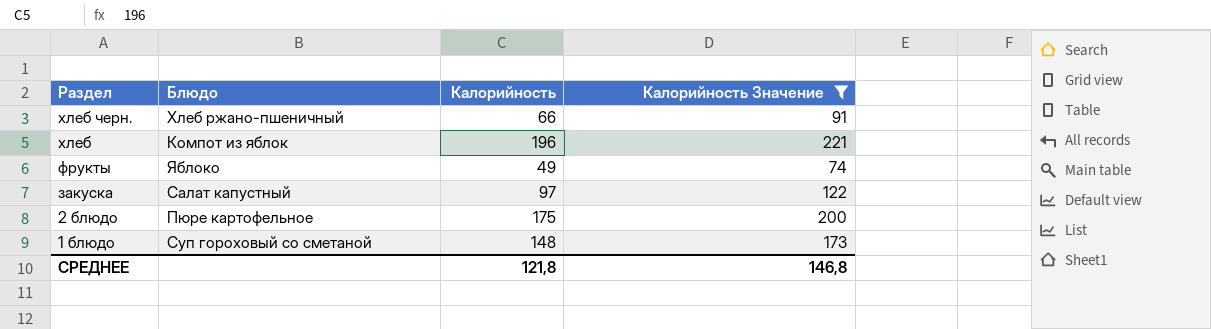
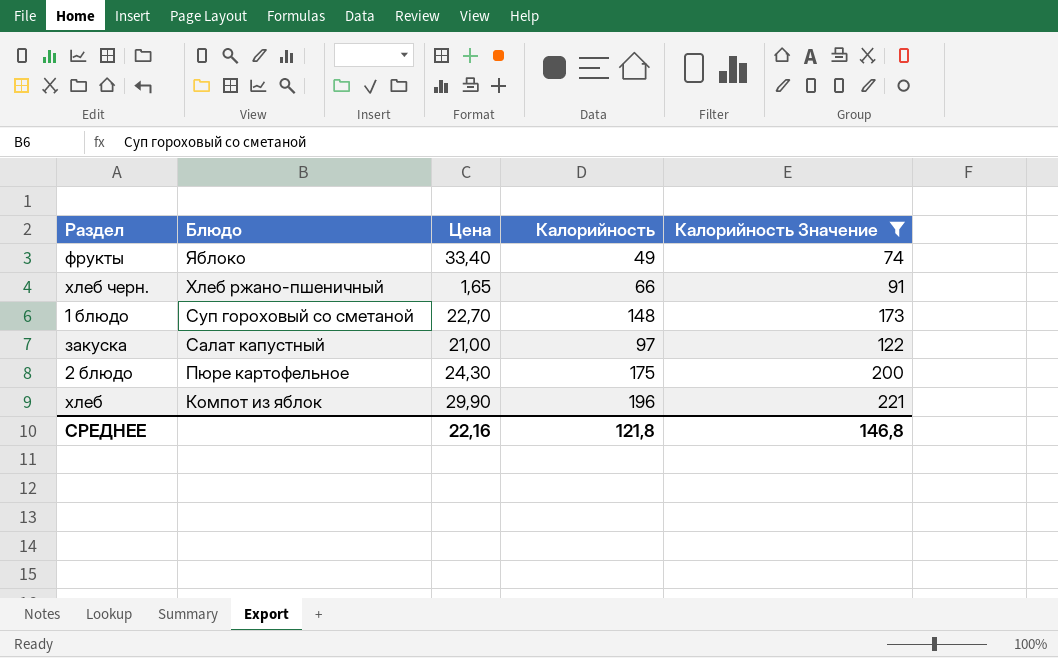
row order: Раздел descending -> Блюдо descending
column Цена | position: none -> 3

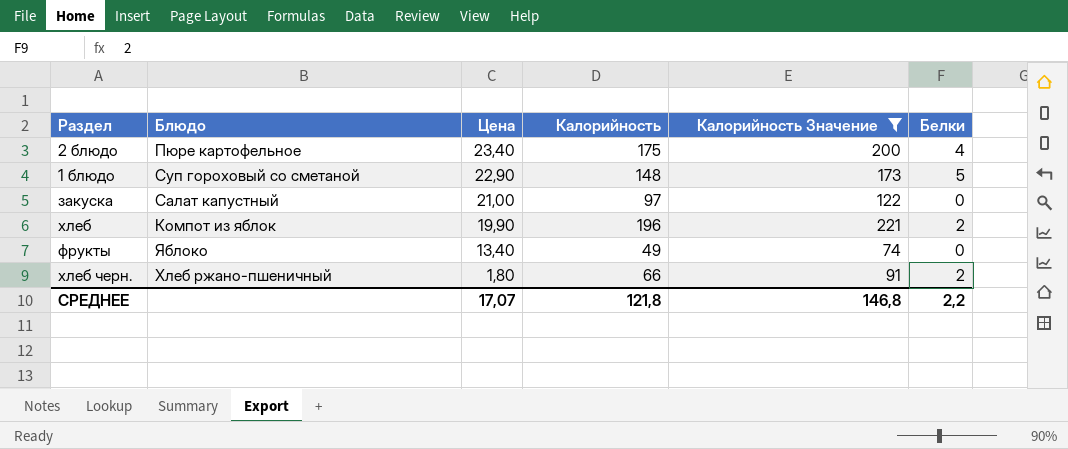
row order: Блюдо descending -> Цена descending
column Белки | position: none -> 6
2 блюдо | Цена: 24,30 -> 23,40
1 блюдо | Цена: 22,70 -> 22,90
хлеб | Цена: 29,90 -> 19,90
фрукты | Цена: 33,40 -> 13,40
хлеб черн. | Цена: 1,65 -> 1,80
СРЕДНЕЕ | Цена: 22,16 -> 17,07

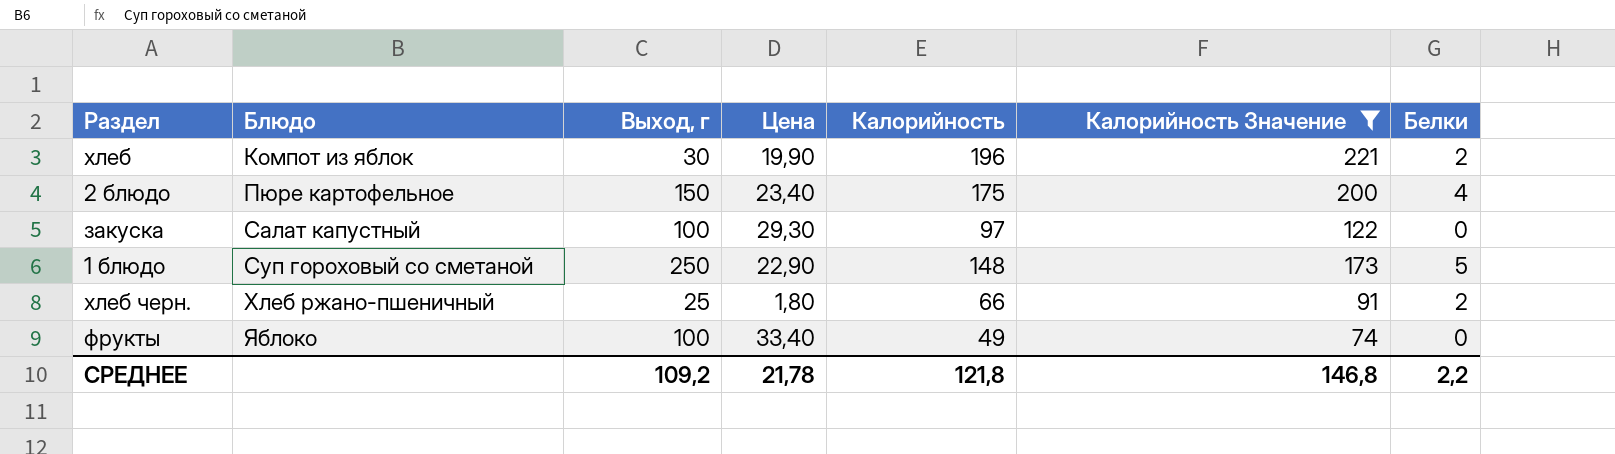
row order: Цена descending -> Блюдо ascending
column Выход, г | position: none -> 3
закуска | Цена: 21,00 -> 29,30
фрукты | Цена: 13,40 -> 33,40
СРЕДНЕЕ | Цена: 17,07 -> 21,78

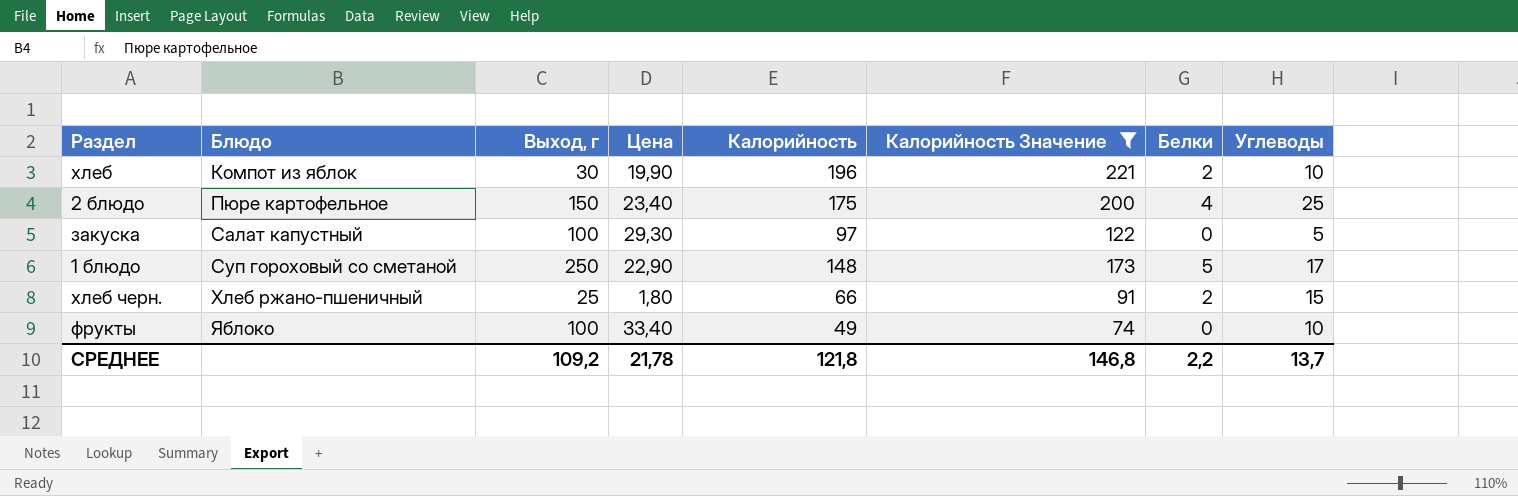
column Углеводы | position: none -> 8

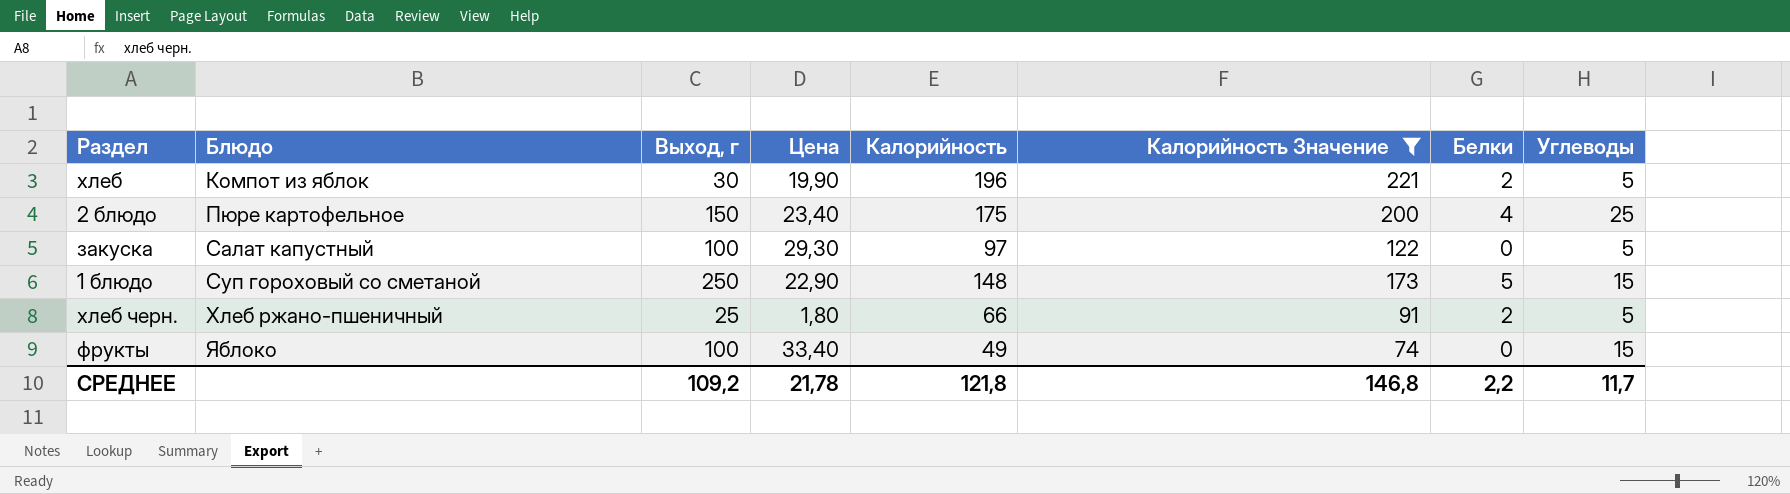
хлеб | Углеводы: 10 -> 5
1 блюдо | Углеводы: 17 -> 15
хлеб черн. | Углеводы: 15 -> 5
фрукты | Углеводы: 10 -> 15
СРЕДНЕЕ | Углеводы: 13,7 -> 11,7

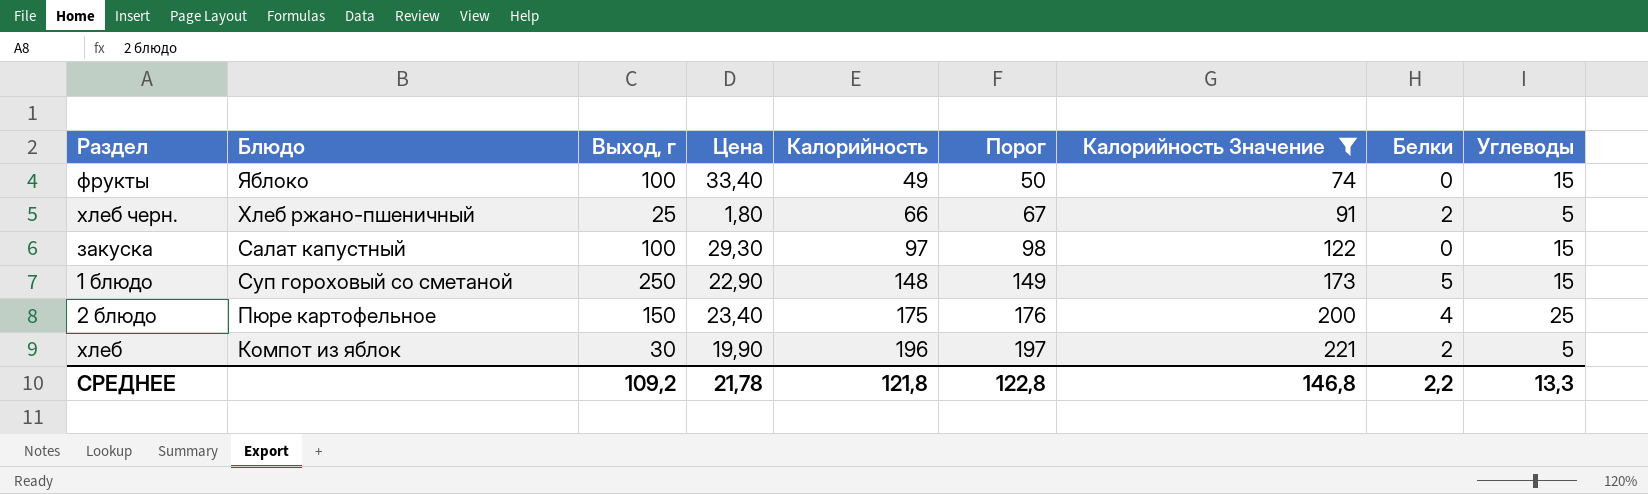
row order: Блюдо ascending -> Калорийность ascending
column Порог | formula: none -> [Калорийность] + 1
закуска | Углеводы: 5 -> 15
СРЕДНЕЕ | Углеводы: 11,7 -> 13,3

